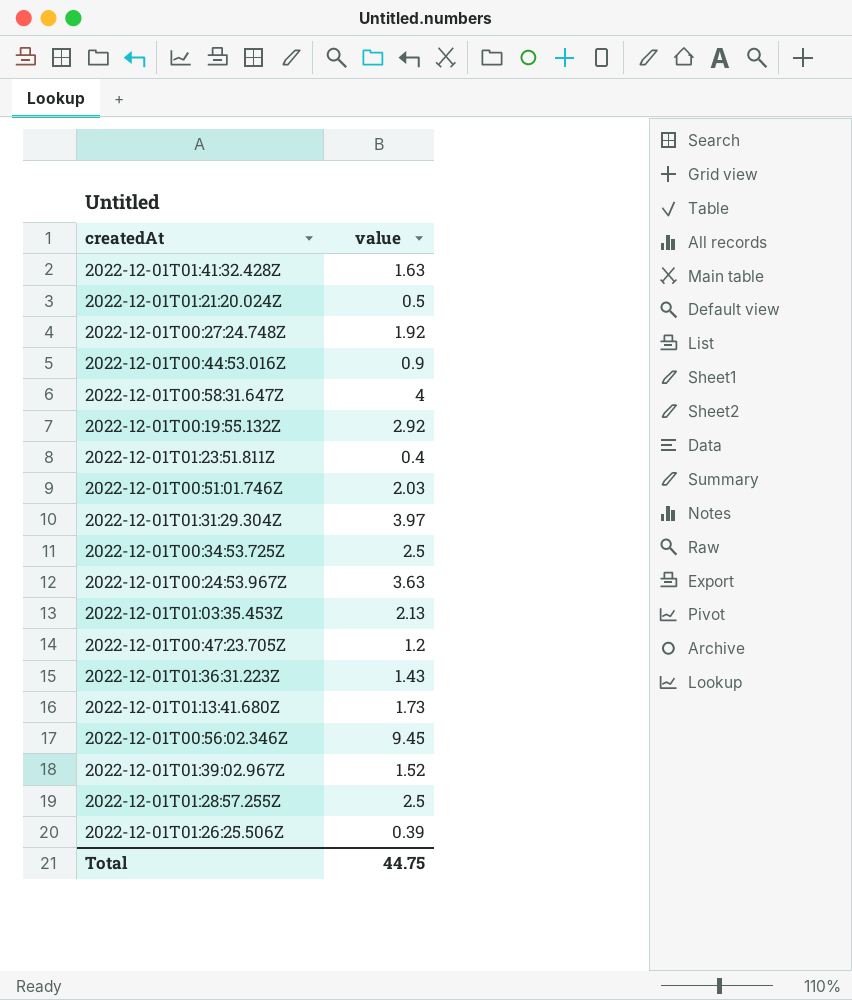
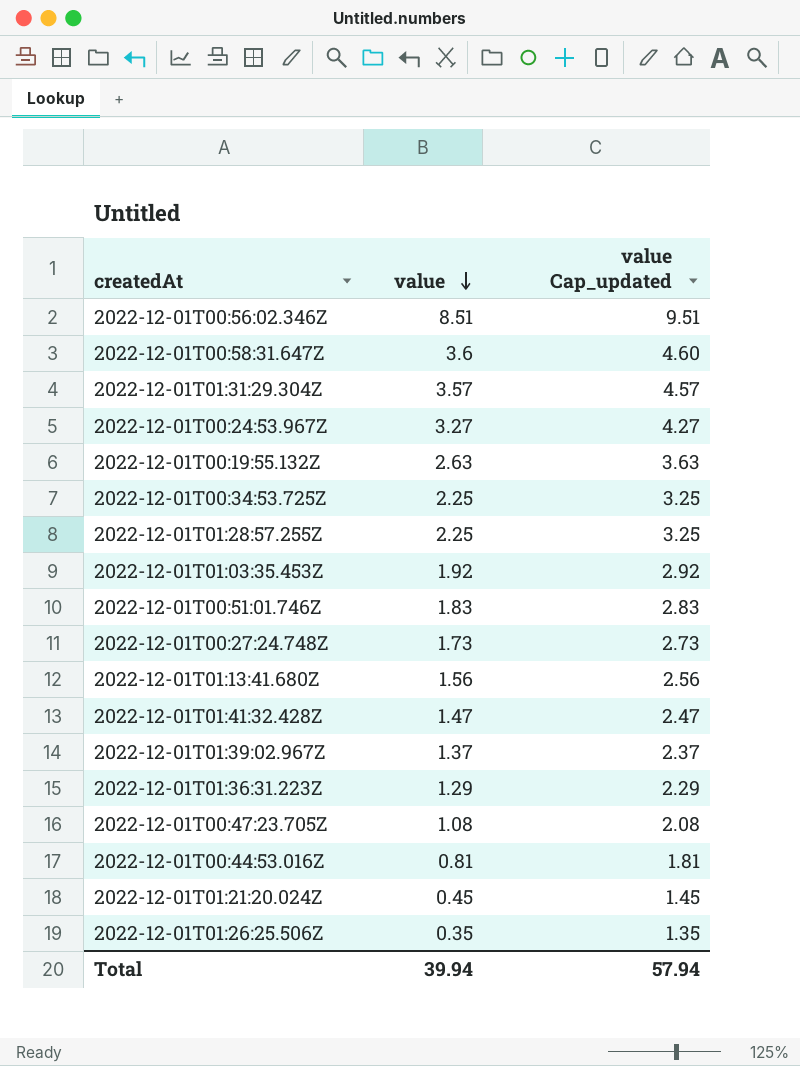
row order: none -> value descending
column value Cap_updated | formula: none -> [value] + 1
row 2022-12-01T01:23:51.811Z: 0.4 -> none
2022-12-01T00:56:02.346Z | value: 9.45 -> 8.51
2022-12-01T00:58:31.647Z | value: 4 -> 3.6
2022-12-01T01:31:29.304Z | value: 3.97 -> 3.57
2022-12-01T00:24:53.967Z | value: 3.63 -> 3.27
2022-12-01T00:19:55.132Z | value: 2.92 -> 2.63
2022-12-01T00:34:53.725Z | value: 2.5 -> 2.25
2022-12-01T01:28:57.255Z | value: 2.5 -> 2.25
2022-12-01T01:03:35.453Z | value: 2.13 -> 1.92
2022-12-01T00:51:01.746Z | value: 2.03 -> 1.83
2022-12-01T00:27:24.748Z | value: 1.92 -> 1.73
2022-12-01T01:13:41.680Z | value: 1.73 -> 1.56
2022-12-01T01:41:32.428Z | value: 1.63 -> 1.47
2022-12-01T01:39:02.967Z | value: 1.52 -> 1.37
2022-12-01T01:36:31.223Z | value: 1.43 -> 1.29
2022-12-01T00:47:23.705Z | value: 1.2 -> 1.08
2022-12-01T00:44:53.016Z | value: 0.9 -> 0.81
2022-12-01T01:21:20.024Z | value: 0.5 -> 0.45
2022-12-01T01:26:25.506Z | value: 0.39 -> 0.35
Total | value: 44.75 -> 39.94

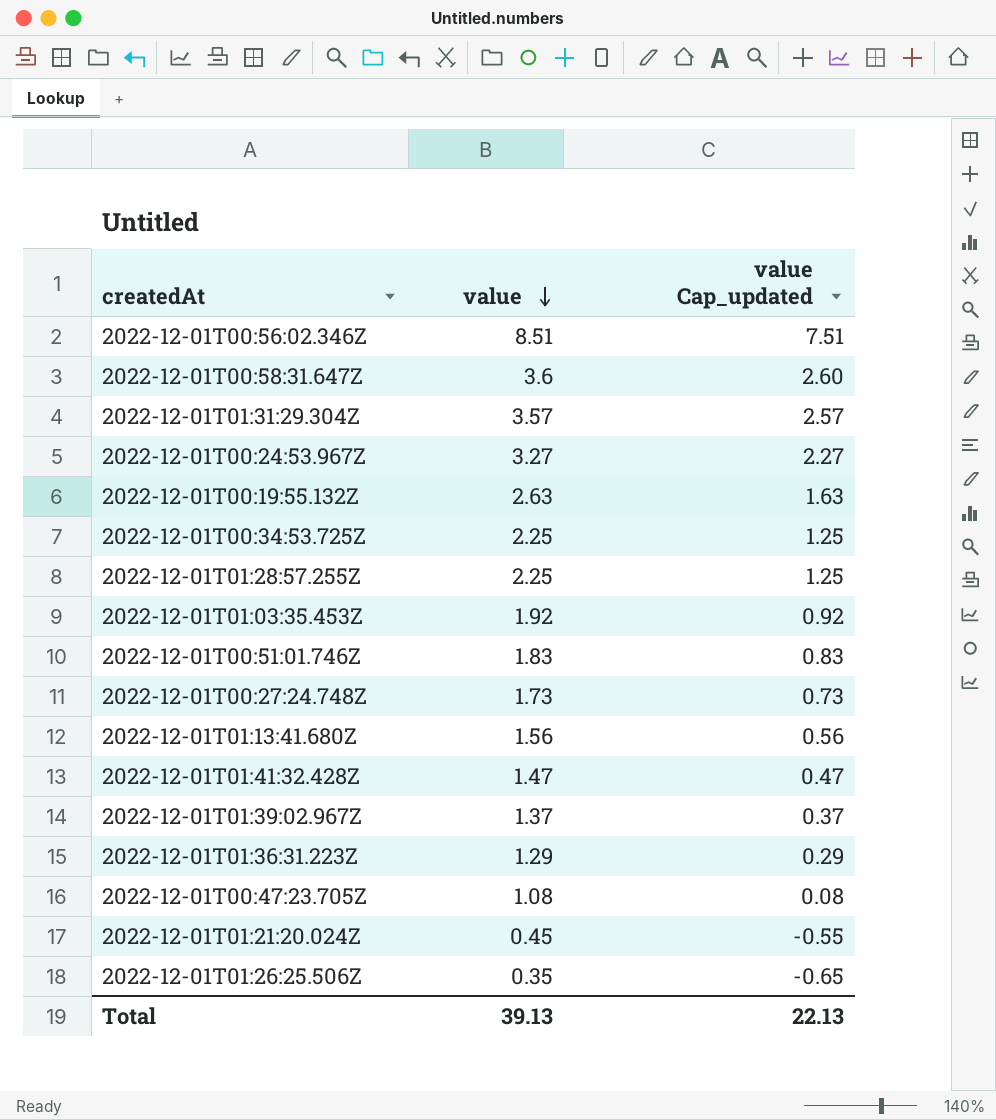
column value Cap_updated | formula: [value] + 1 -> [value] - 1
row 2022-12-01T00:44:53.016Z: 0.81 | 1.81 -> none
Total | value: 39.94 -> 39.13
Total | value Cap_updated: 57.94 -> 22.13

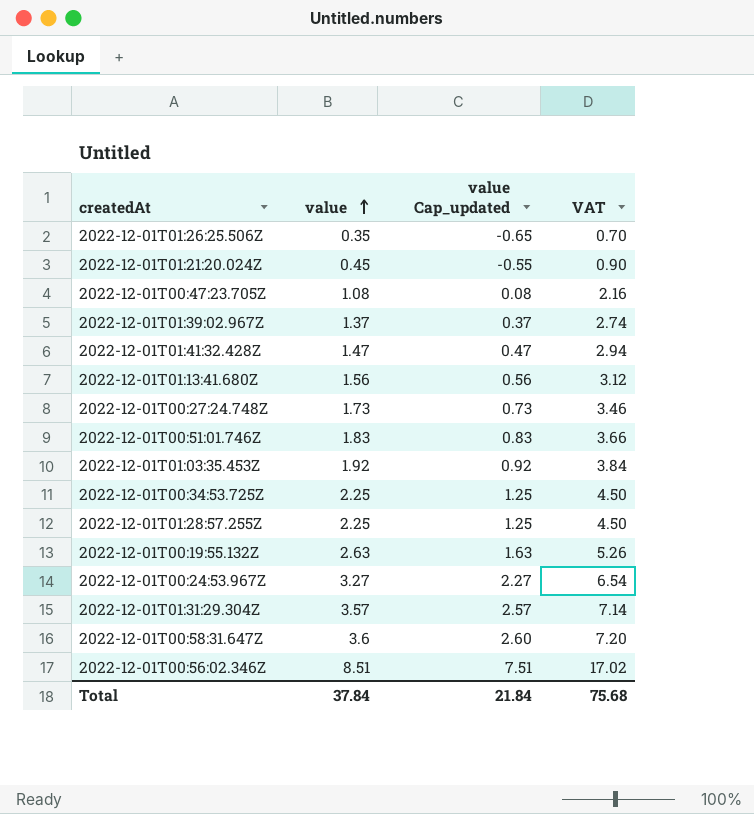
row order: value descending -> value ascending
column VAT | formula: none -> [value] * 2
row 2022-12-01T01:36:31.223Z: 1.29 | 0.29 -> none
Total | value: 39.13 -> 37.84
Total | value Cap_updated: 22.13 -> 21.84

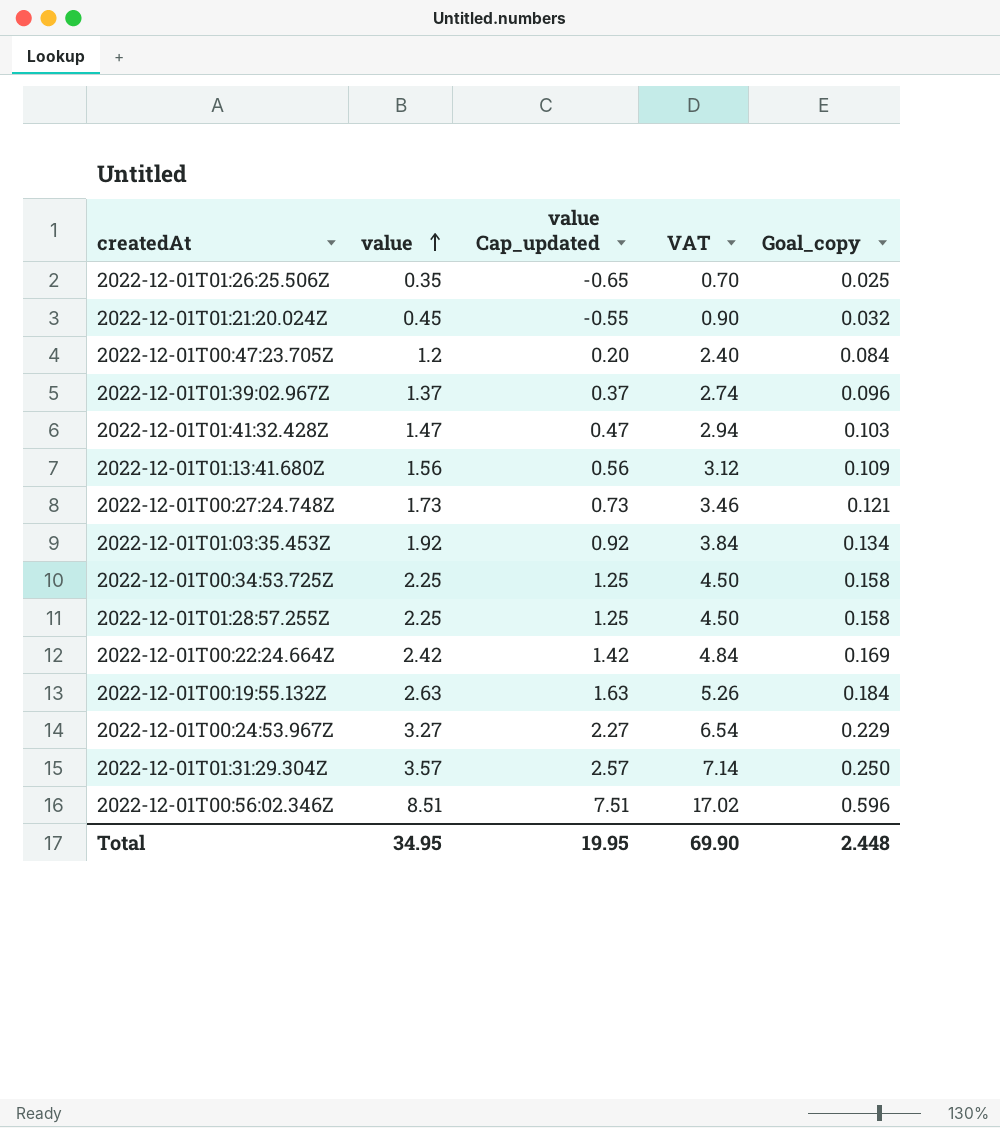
column Goal_copy | formula: none -> [value] * 0.07
row 2022-12-01T00:51:01.746Z: 1.83 | 0.83 | 3.66 -> none
row 2022-12-01T00:58:31.647Z: 3.6 | 2.60 | 7.20 -> none
2022-12-01T00:47:23.705Z | value: 1.08 -> 1.2
2022-12-01T00:47:23.705Z | value Cap_updated: 0.08 -> 0.20
2022-12-01T00:47:23.705Z | VAT: 2.16 -> 2.40
row 2022-12-01T00:22:24.664Z: none -> 2.42 | 1.42 | 4.84 | 0.169
Total | value: 37.84 -> 34.95
Total | value Cap_updated: 21.84 -> 19.95
Total | VAT: 75.68 -> 69.90

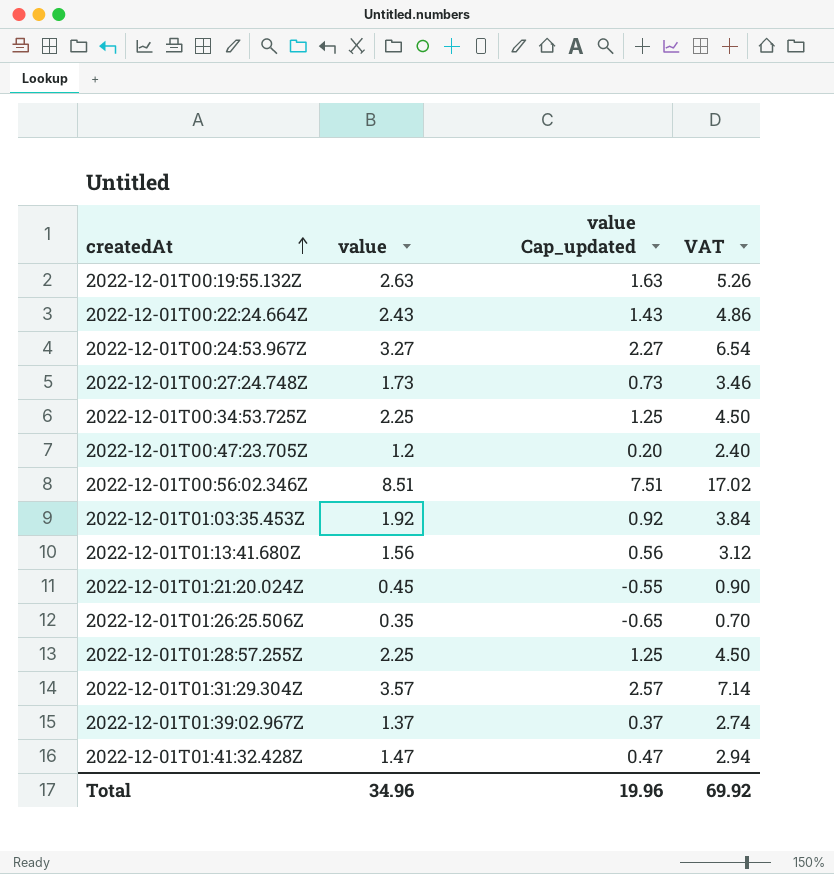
row order: value ascending -> createdAt ascending
column Goal_copy | formula: [value] * 0.07 -> none
2022-12-01T00:22:24.664Z | value: 2.42 -> 2.43
2022-12-01T00:22:24.664Z | value Cap_updated: 1.42 -> 1.43
2022-12-01T00:22:24.664Z | VAT: 4.84 -> 4.86
Total | value: 34.95 -> 34.96
Total | value Cap_updated: 19.95 -> 19.96
Total | VAT: 69.90 -> 69.92

